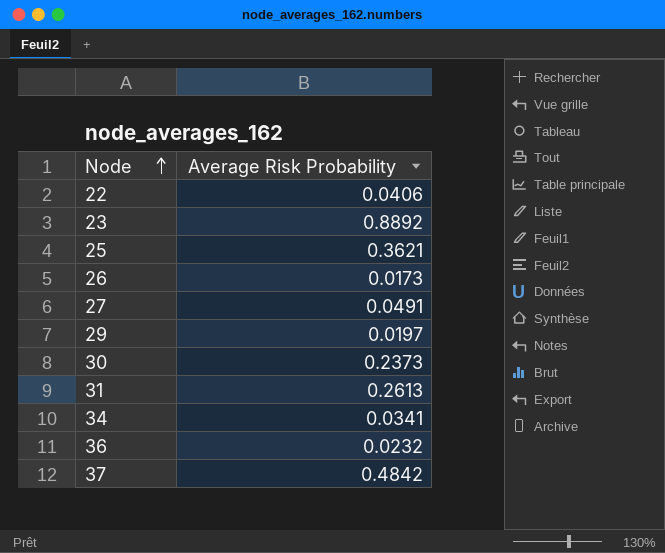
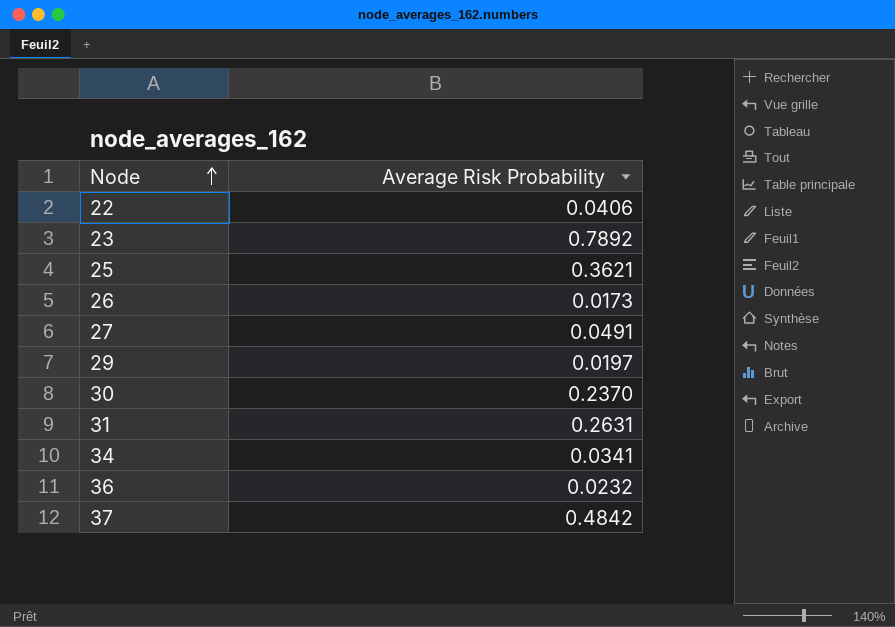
23 | Average Risk Probability: 0.8892 -> 0.7892
30 | Average Risk Probability: 0.2373 -> 0.2370
31 | Average Risk Probability: 0.2613 -> 0.2631

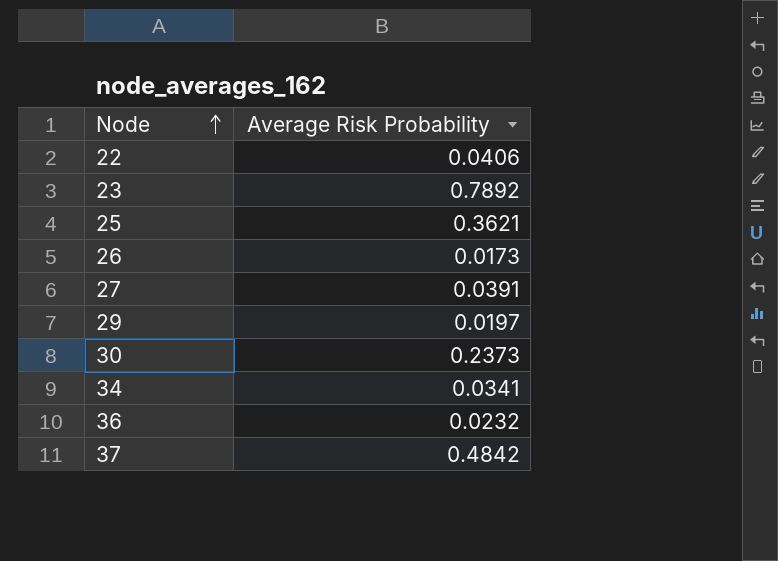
row 31: 0.2631 -> none
27 | Average Risk Probability: 0.0491 -> 0.0391
30 | Average Risk Probability: 0.2370 -> 0.2373

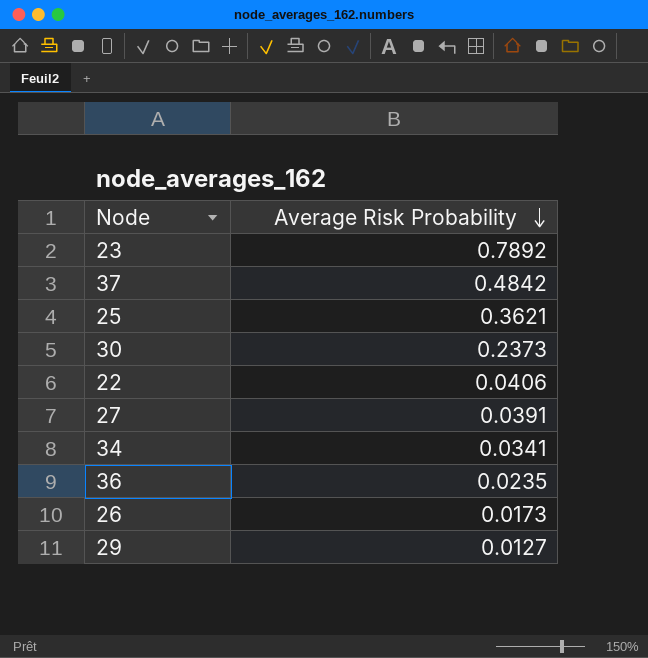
row order: Node ascending -> Average Risk Probability descending
36 | Average Risk Probability: 0.0232 -> 0.0235
29 | Average Risk Probability: 0.0197 -> 0.0127

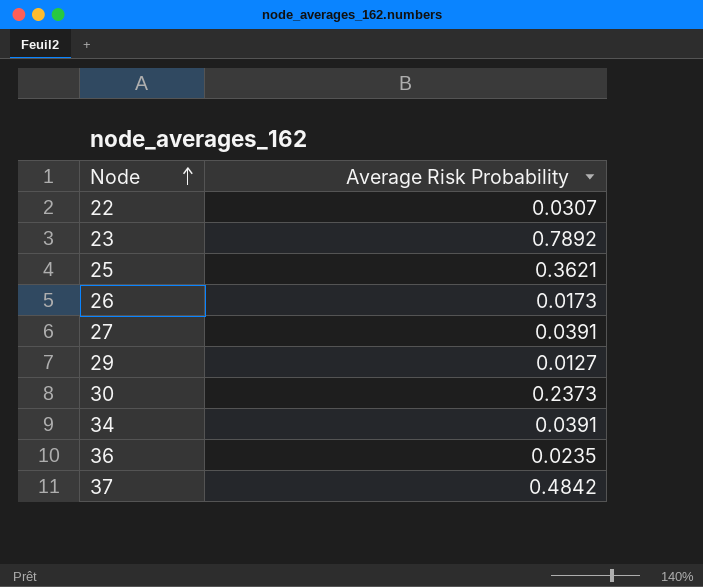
row order: Average Risk Probability descending -> Node ascending
22 | Average Risk Probability: 0.0406 -> 0.0307
34 | Average Risk Probability: 0.0341 -> 0.0391

